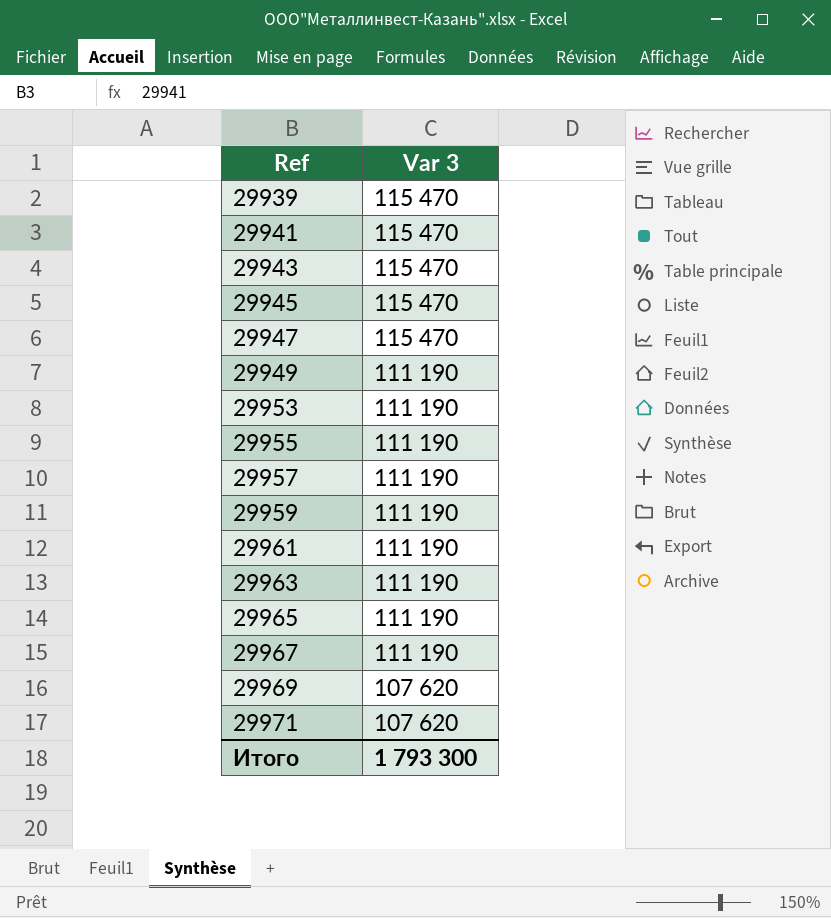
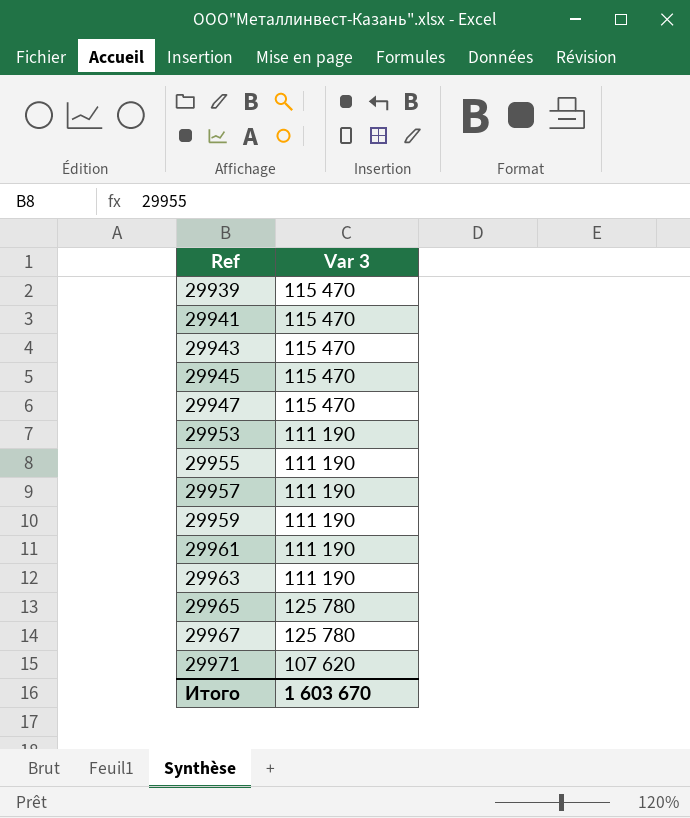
row 29949: 111 190 -> none
row 29969: 107 620 -> none
29965 | Var 3: 111 190 -> 125 780
29967 | Var 3: 111 190 -> 125 780
Итого | Var 3: 1 793 300 -> 1 603 670

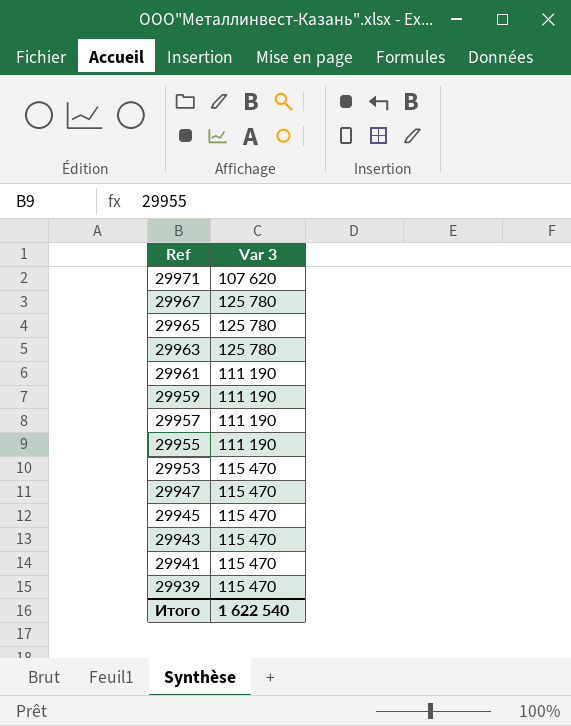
row order: Ref ascending -> Ref descending
29963 | Var 3: 111 190 -> 125 780
29953 | Var 3: 111 190 -> 115 470
Итого | Var 3: 1 603 670 -> 1 622 540

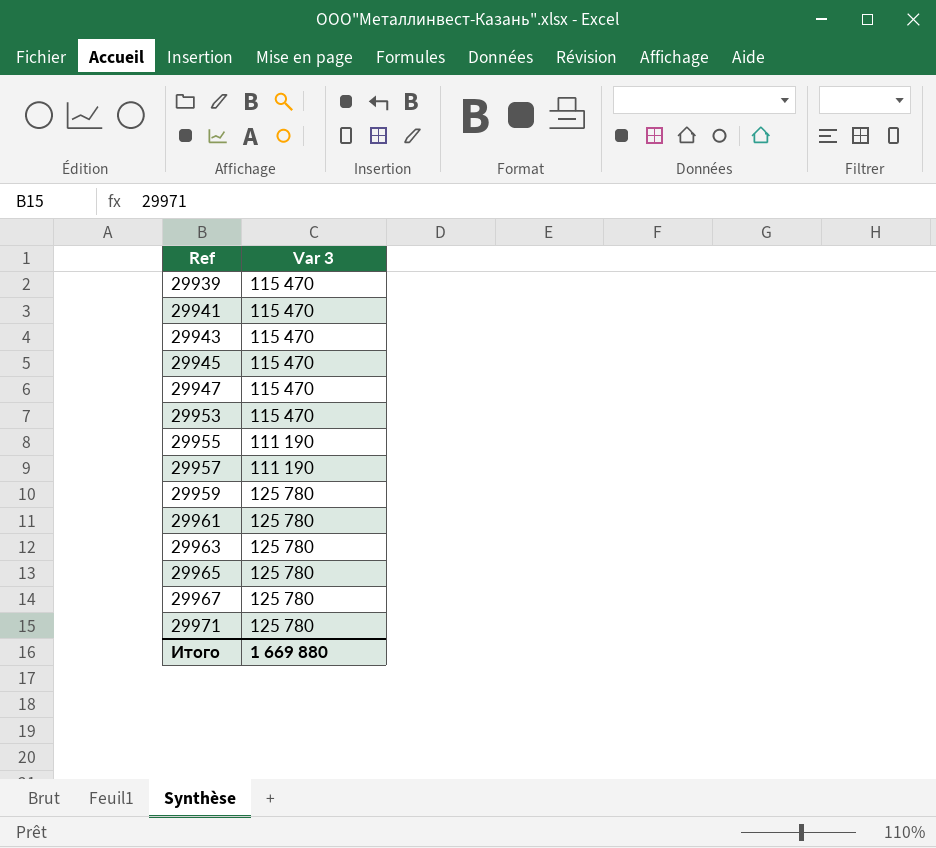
row order: Ref descending -> Ref ascending
29959 | Var 3: 111 190 -> 125 780
29961 | Var 3: 111 190 -> 125 780
29971 | Var 3: 107 620 -> 125 780
Итого | Var 3: 1 622 540 -> 1 669 880

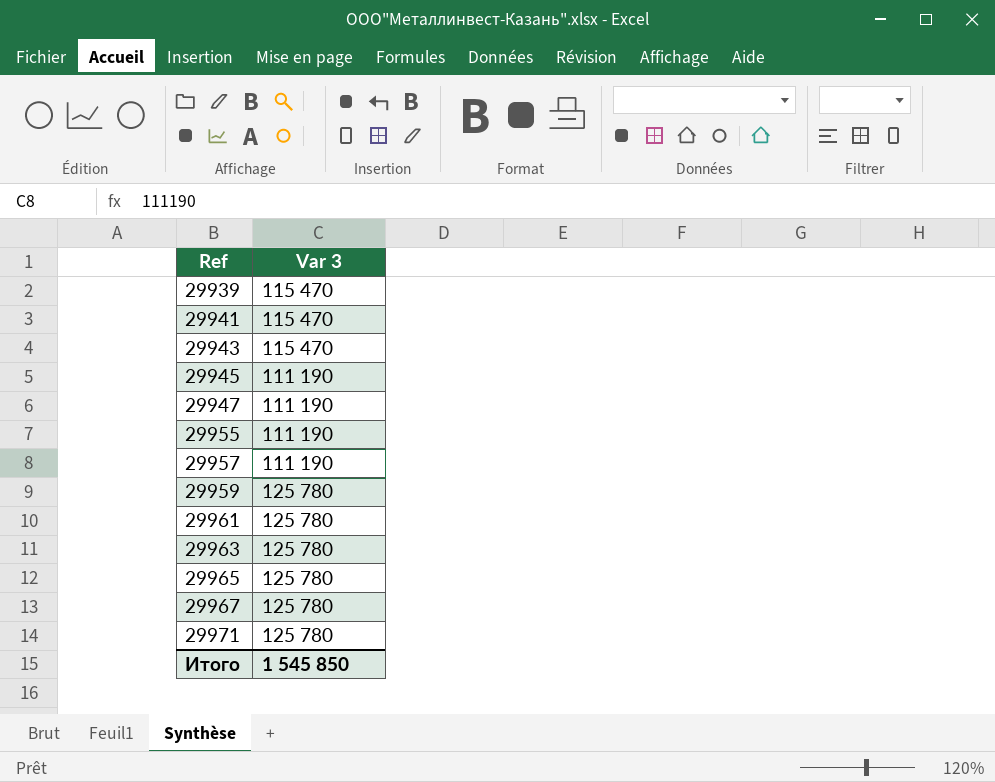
row 29953: 115 470 -> none
29945 | Var 3: 115 470 -> 111 190
29947 | Var 3: 115 470 -> 111 190
Итого | Var 3: 1 669 880 -> 1 545 850

